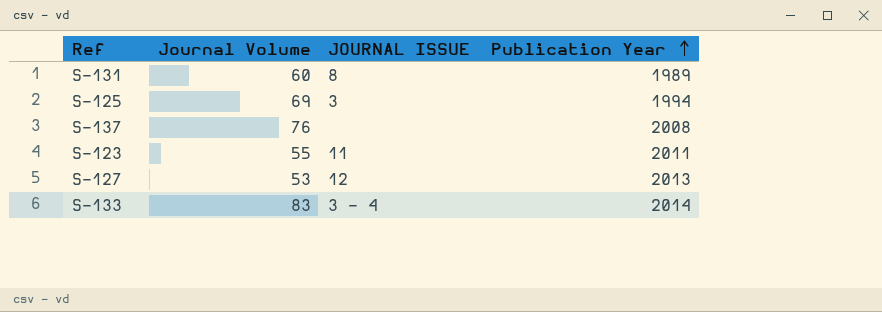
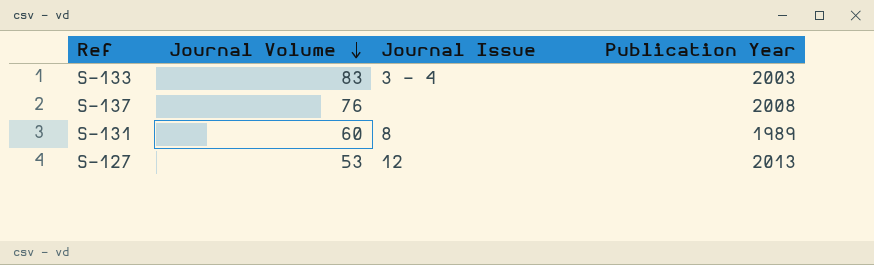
row order: Publication Year ascending -> Journal Volume descending
column name: JOURNAL ISSUE -> Journal Issue
row S-125: 69 | 3 | 1994 -> none
row S-123: 55 | 11 | 2011 -> none
S-133 | Publication Year: 2014 -> 2003

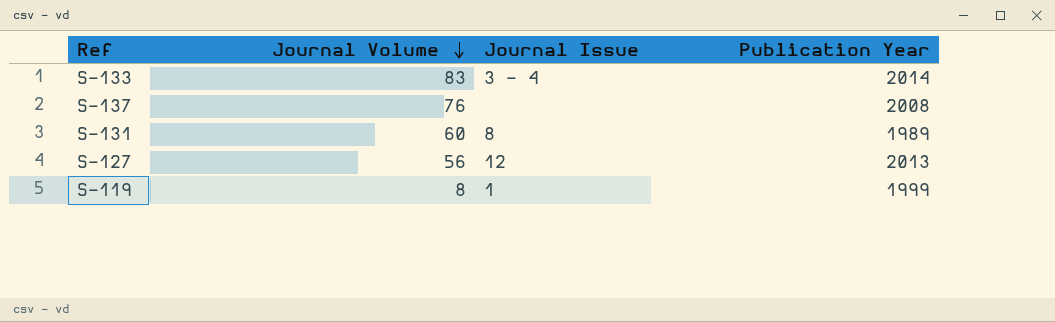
S-133 | Publication Year: 2003 -> 2014
S-127 | Journal Volume: 53 -> 56
row S-119: none -> 8 | 1 | 1999

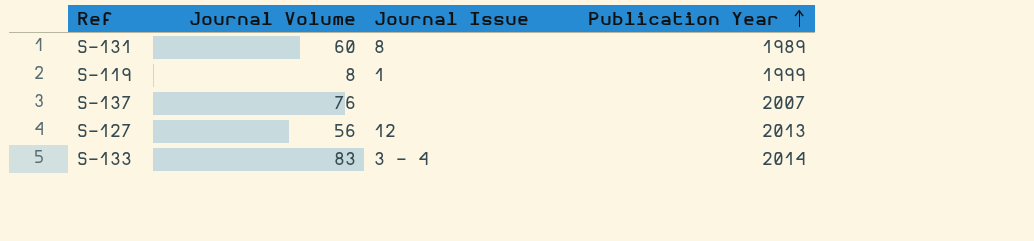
row order: Journal Volume descending -> Publication Year ascending
S-137 | Publication Year: 2008 -> 2007

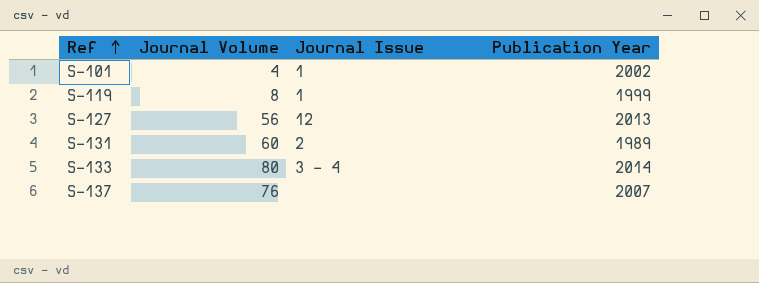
row order: Publication Year ascending -> Ref ascending
row S-101: none -> 4 | 1 | 2002
S-131 | Journal Issue: 8 -> 2
S-133 | Journal Volume: 83 -> 80

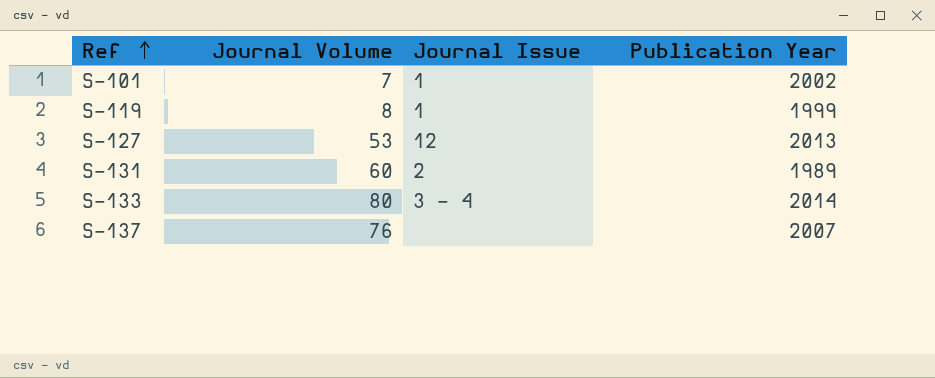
S-101 | Journal Volume: 4 -> 7
S-127 | Journal Volume: 56 -> 53

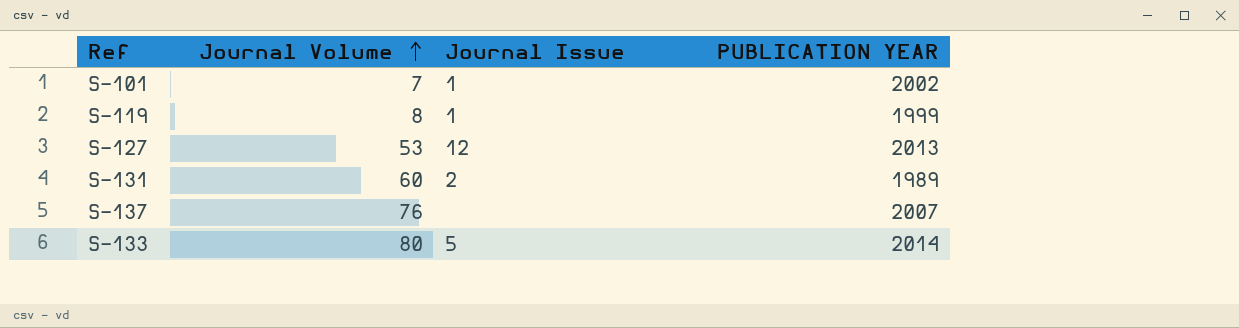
row order: Ref ascending -> Journal Volume ascending
column name: Publication Year -> PUBLICATION YEAR
S-133 | Journal Issue: 3 - 4 -> 5

